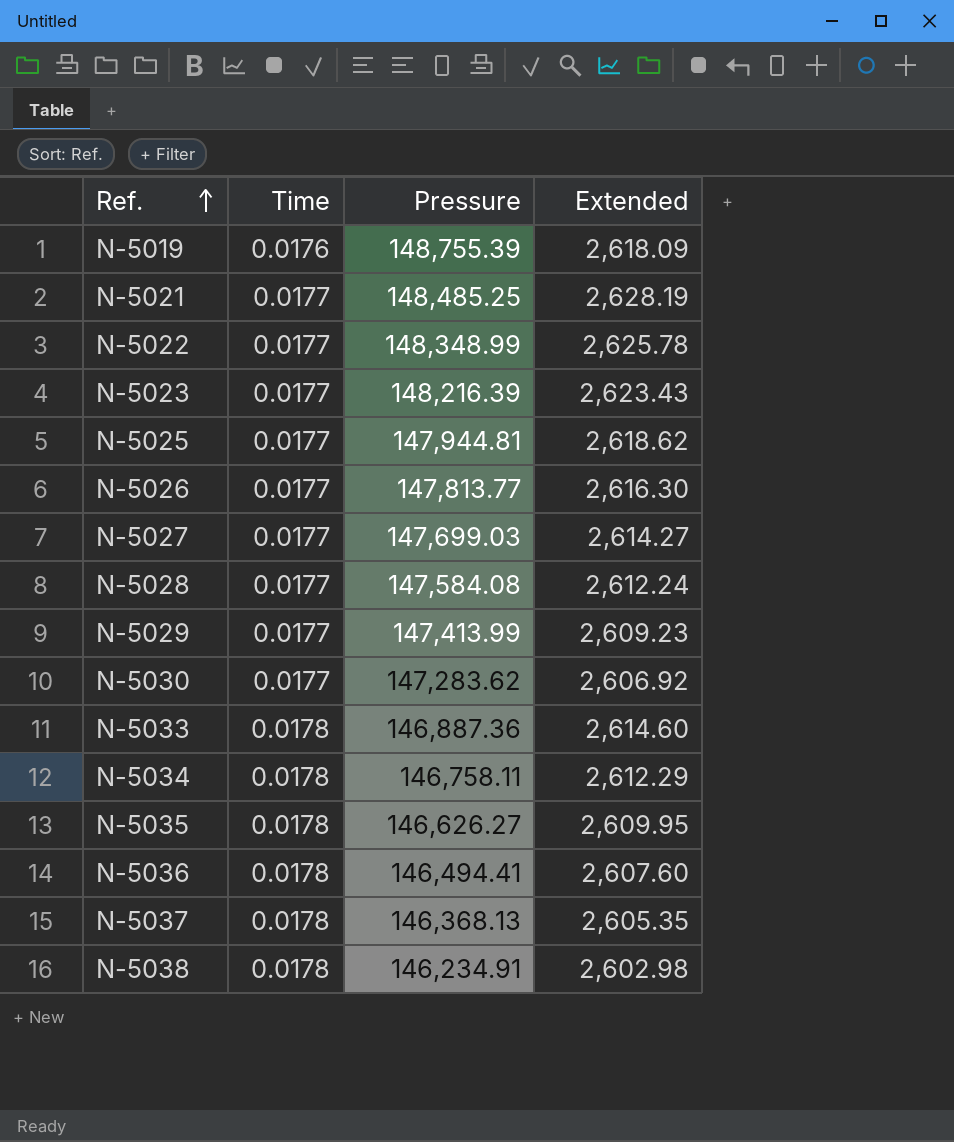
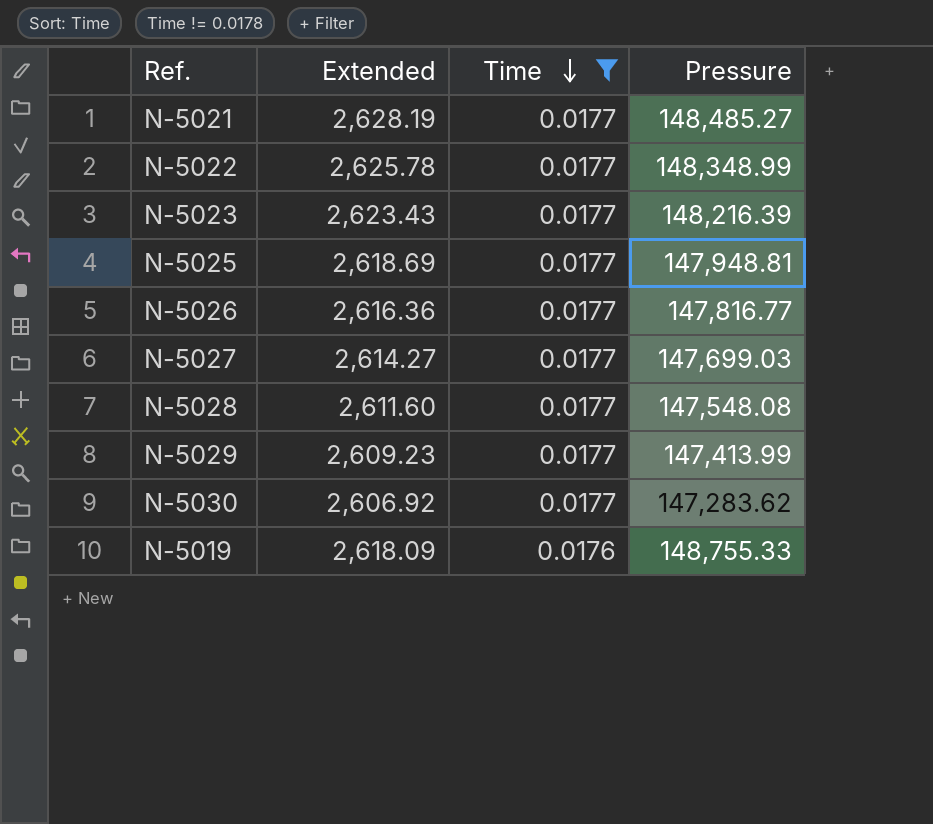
filter: none -> Time != 0.0178
row order: Ref. ascending -> Time descending
column Extended | position: 4 -> 2
N-5021 | Pressure: 148,485.25 -> 148,485.27
N-5025 | Extended: 2,618.62 -> 2,618.69
N-5025 | Pressure: 147,944.81 -> 147,948.81
N-5026 | Extended: 2,616.30 -> 2,616.36
N-5026 | Pressure: 147,813.77 -> 147,816.77
N-5028 | Extended: 2,612.24 -> 2,611.60
N-5028 | Pressure: 147,584.08 -> 147,548.08
N-5019 | Pressure: 148,755.39 -> 148,755.33

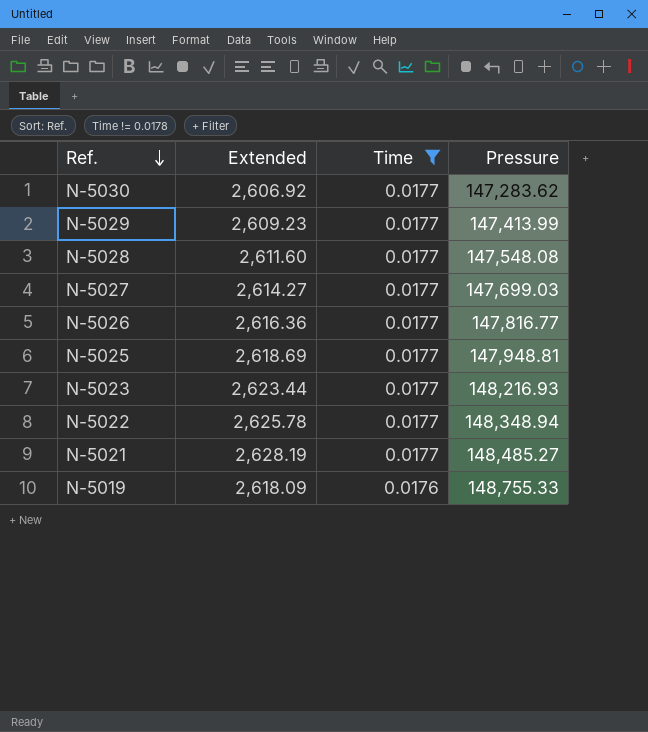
row order: Time descending -> Ref. descending
N-5023 | Extended: 2,623.43 -> 2,623.44
N-5023 | Pressure: 148,216.39 -> 148,216.93
N-5022 | Pressure: 148,348.99 -> 148,348.94

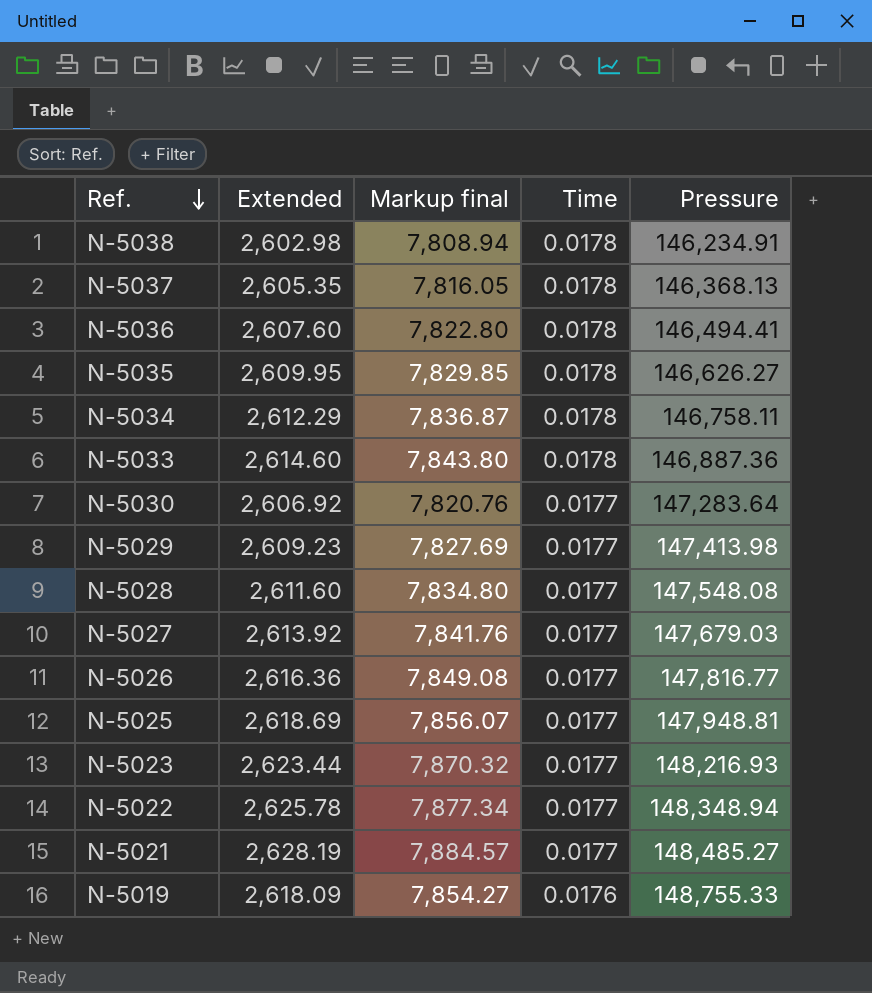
filter: Time != 0.0178 -> none
column Markup final | formula: none -> [Extended] * 3
N-5030 | Pressure: 147,283.62 -> 147,283.64
N-5029 | Pressure: 147,413.99 -> 147,413.98
N-5027 | Extended: 2,614.27 -> 2,613.92
N-5027 | Pressure: 147,699.03 -> 147,679.03

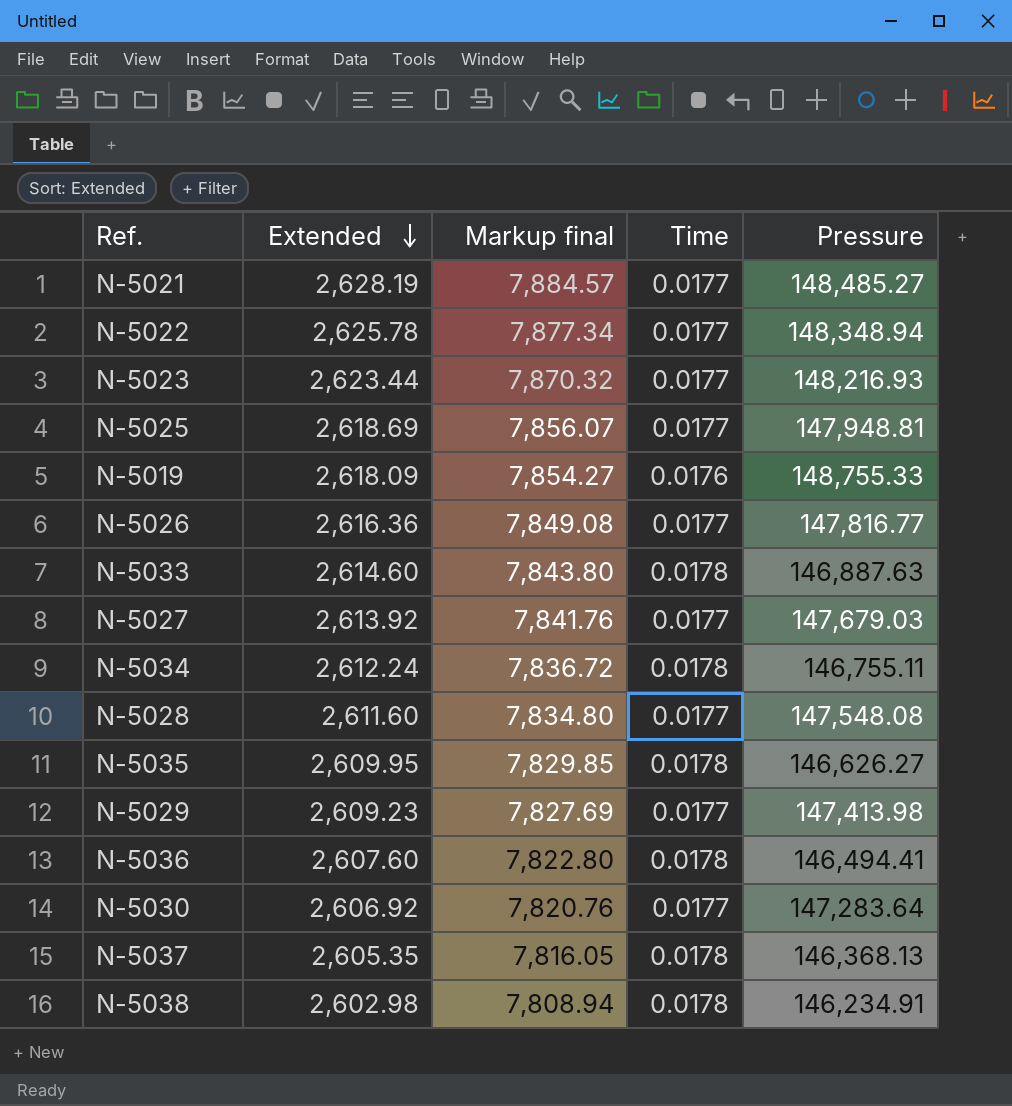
row order: Ref. descending -> Extended descending
N-5033 | Pressure: 146,887.36 -> 146,887.63
N-5034 | Extended: 2,612.29 -> 2,612.24
N-5034 | Markup final: 7,836.87 -> 7,836.72
N-5034 | Pressure: 146,758.11 -> 146,755.11

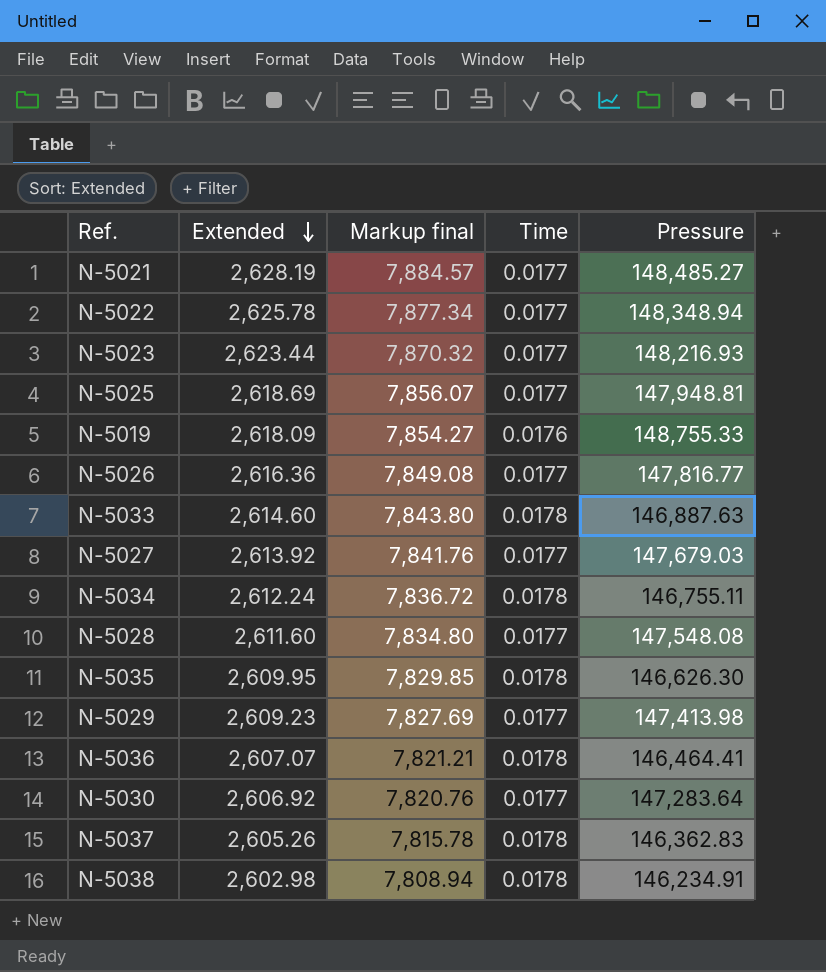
N-5035 | Pressure: 146,626.27 -> 146,626.30
N-5036 | Extended: 2,607.60 -> 2,607.07
N-5036 | Markup final: 7,822.80 -> 7,821.21
N-5036 | Pressure: 146,494.41 -> 146,464.41
N-5037 | Extended: 2,605.35 -> 2,605.26
N-5037 | Markup final: 7,816.05 -> 7,815.78
N-5037 | Pressure: 146,368.13 -> 146,362.83

